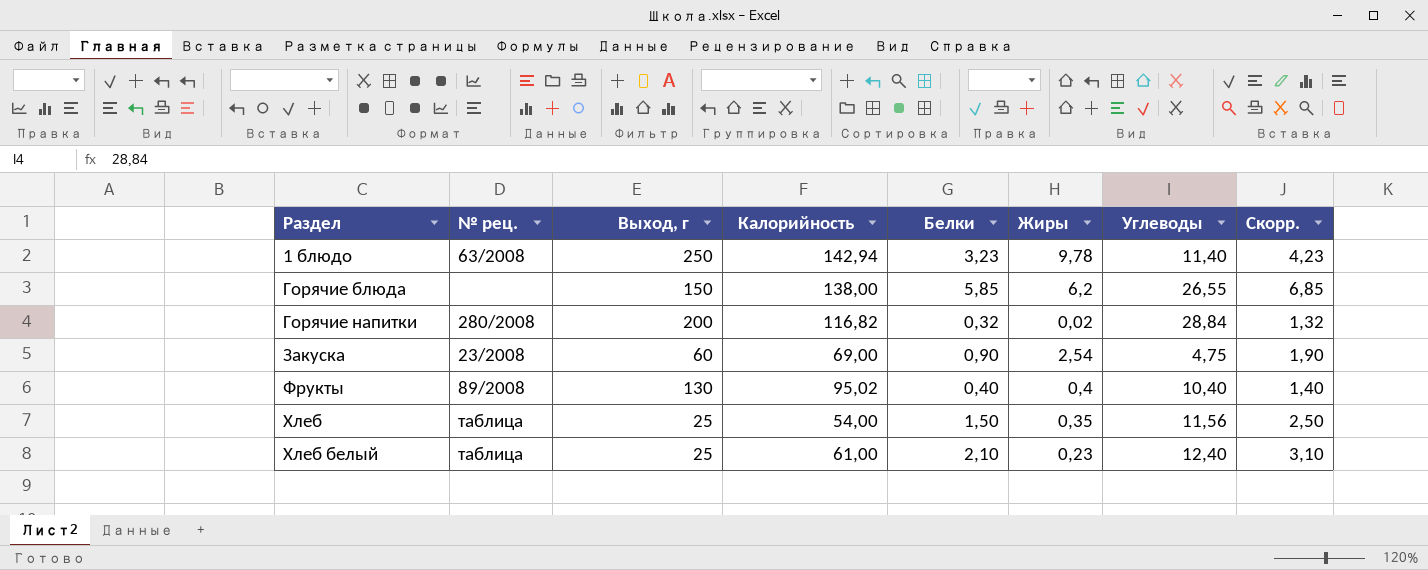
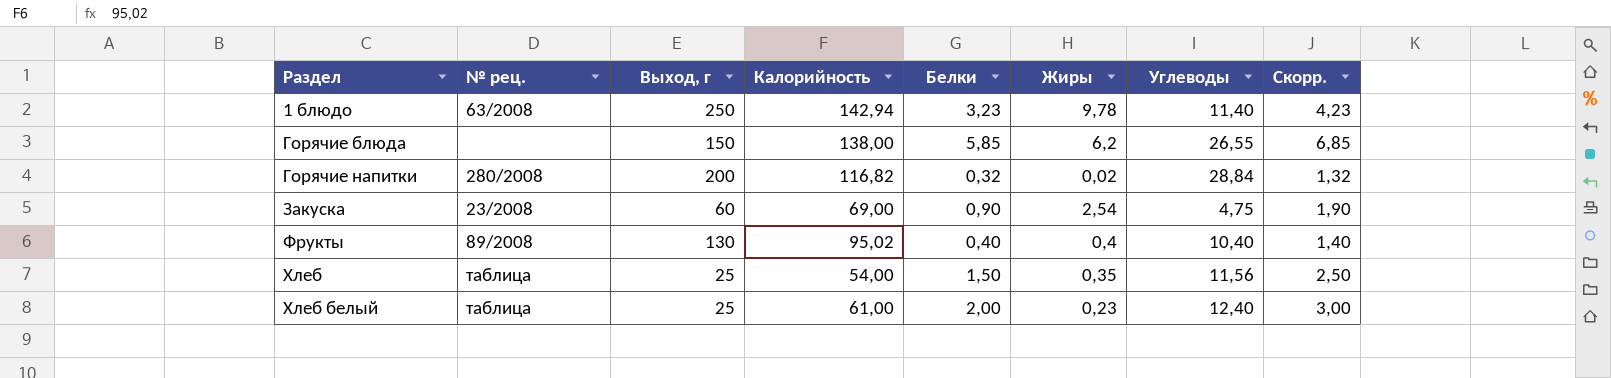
Хлеб белый | Белки: 2,10 -> 2,00
Хлеб белый | Скорр.: 3,10 -> 3,00

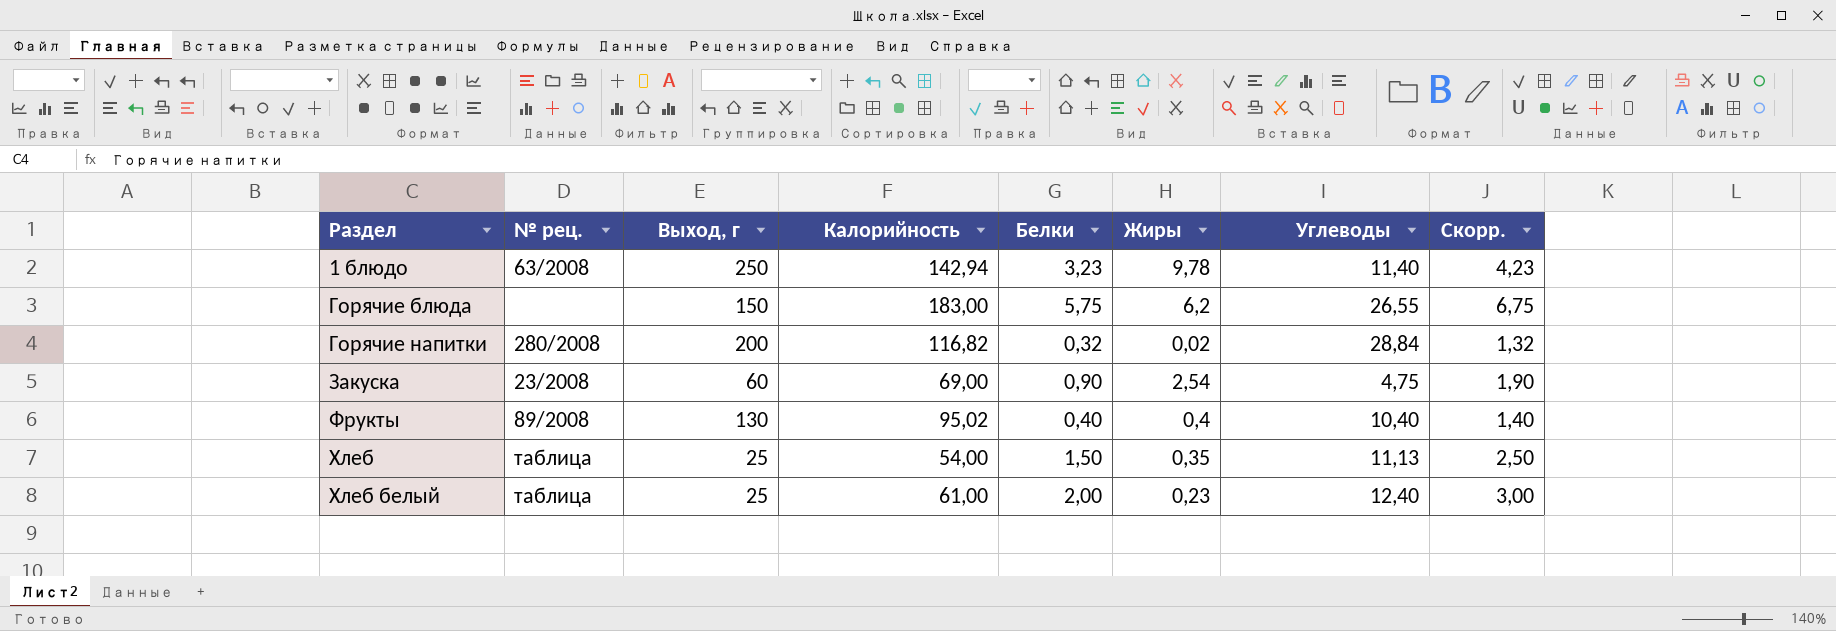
Горячие блюда | Калорийность: 138,00 -> 183,00
Горячие блюда | Белки: 5,85 -> 5,75
Горячие блюда | Скорр.: 6,85 -> 6,75
Хлеб | Углеводы: 11,56 -> 11,13

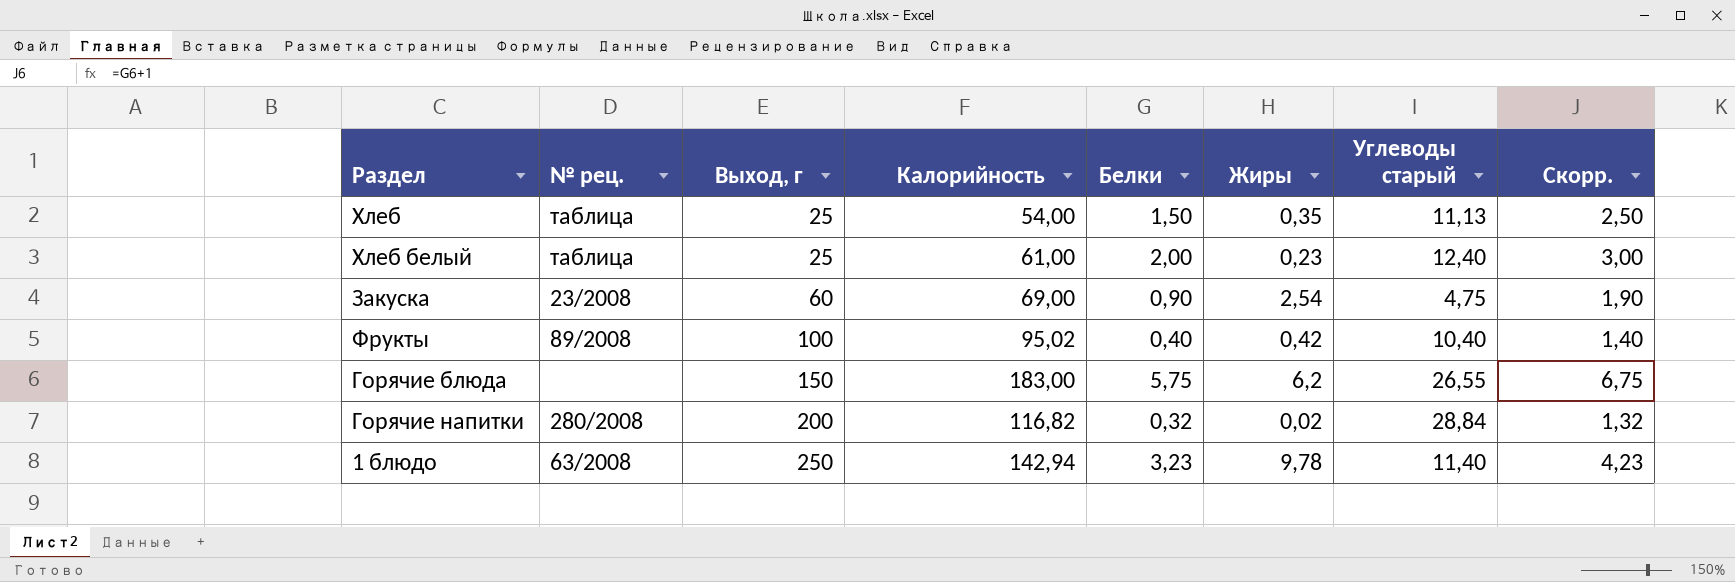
row order: Раздел ascending -> Выход, г ascending
column name: Углеводы -> Углеводы старый
Фрукты | Выход, г: 130 -> 100
Фрукты | Жиры: 0,4 -> 0,42

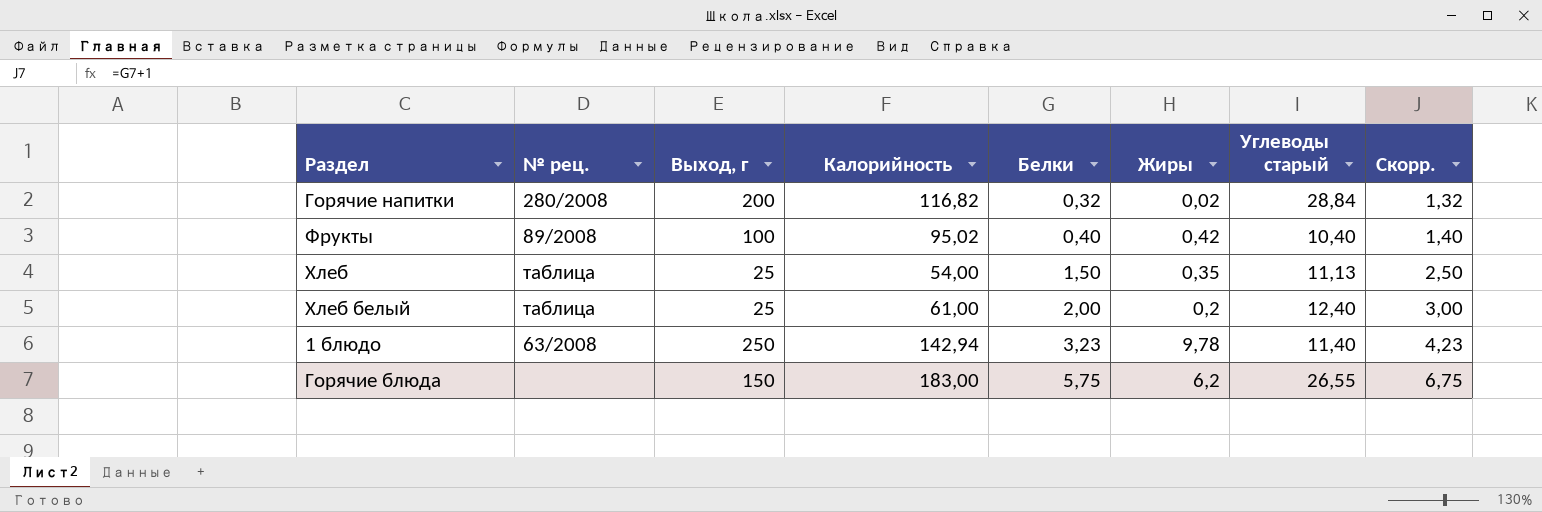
row order: Выход, г ascending -> Белки ascending
row Закуска: 23/2008 | 60 | 69,00 | 0,90 | 2,54 | 4,75 | 1,90 -> none
Хлеб белый | Жиры: 0,23 -> 0,2

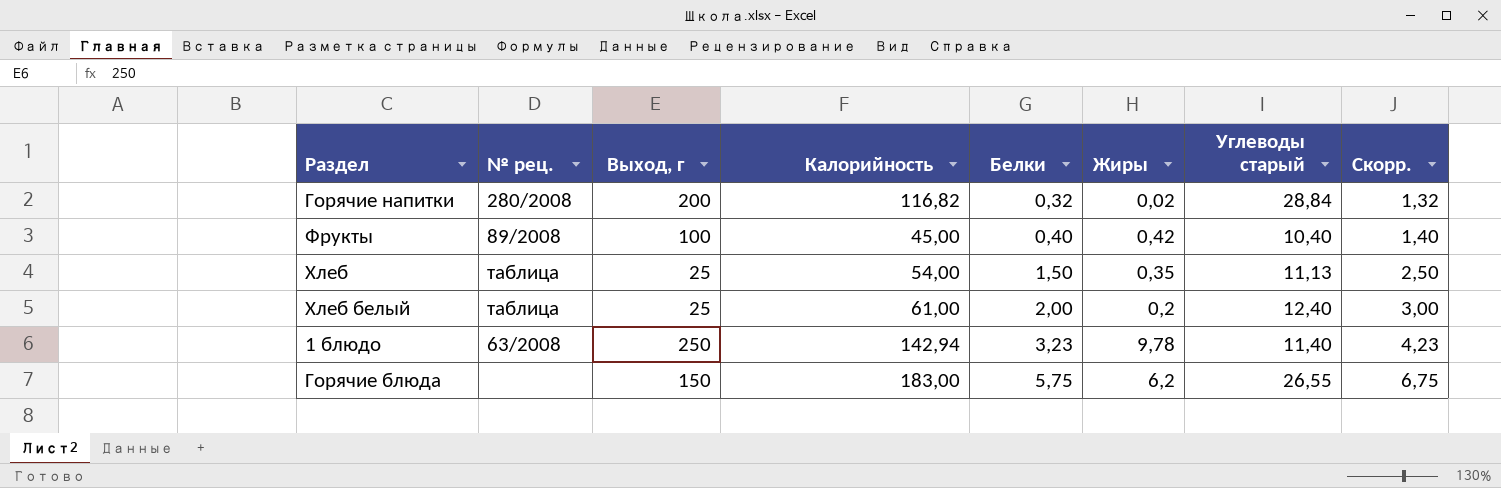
Фрукты | Калорийность: 95,02 -> 45,00

